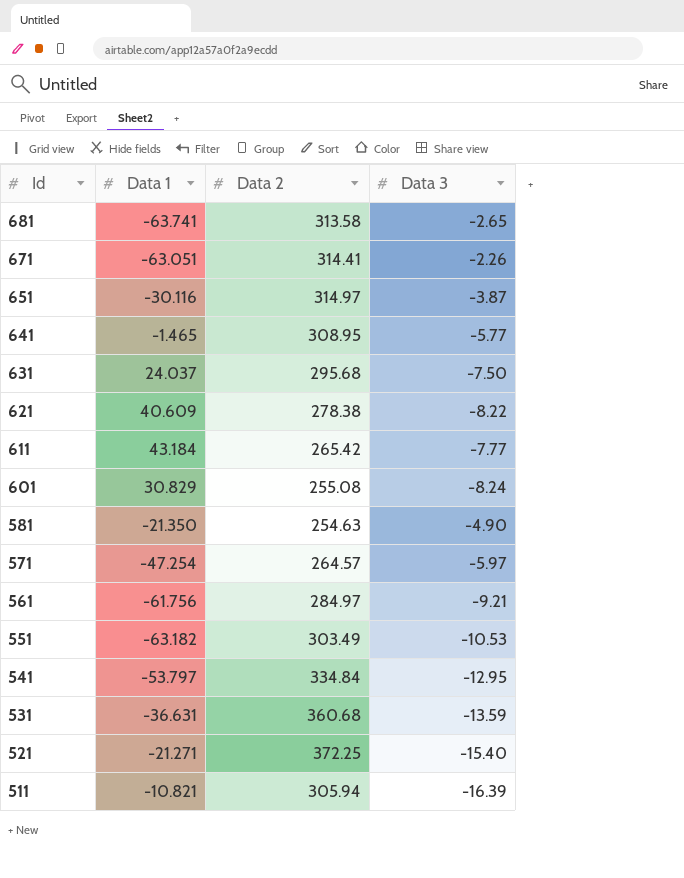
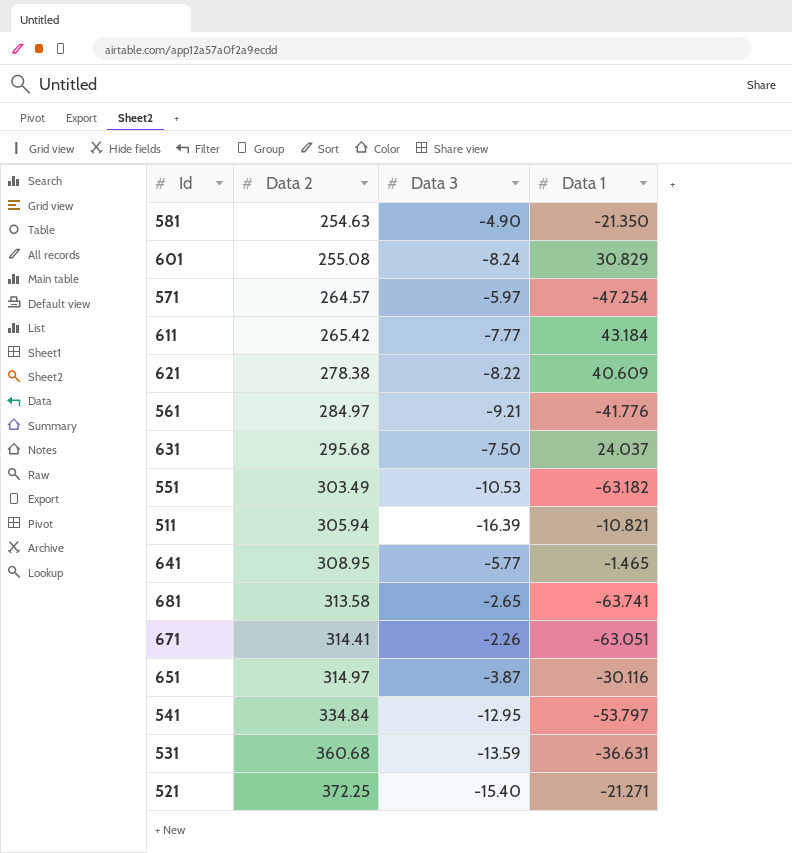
row order: Id descending -> Data 2 ascending
column Data 1 | position: 2 -> 4
561 | Data 1: -61.756 -> -41.776

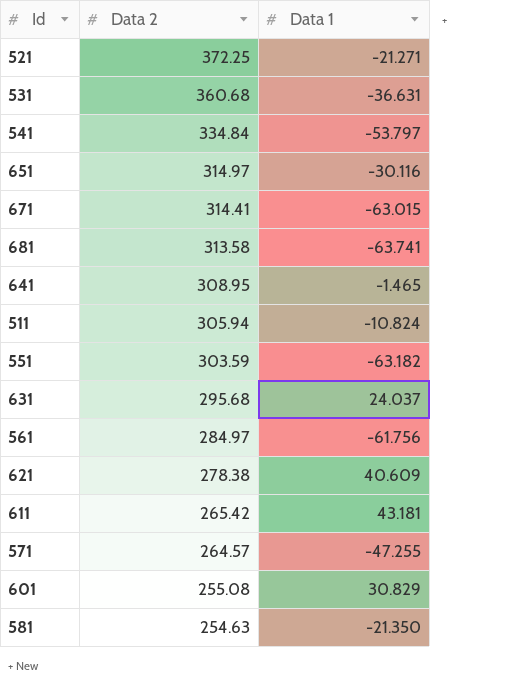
row order: Data 2 ascending -> Data 2 descending
column Data 3 | position: 3 -> none
671 | Data 1: -63.051 -> -63.015
511 | Data 1: -10.821 -> -10.824
551 | Data 2: 303.49 -> 303.59
561 | Data 1: -41.776 -> -61.756
611 | Data 1: 43.184 -> 43.181
571 | Data 1: -47.254 -> -47.255

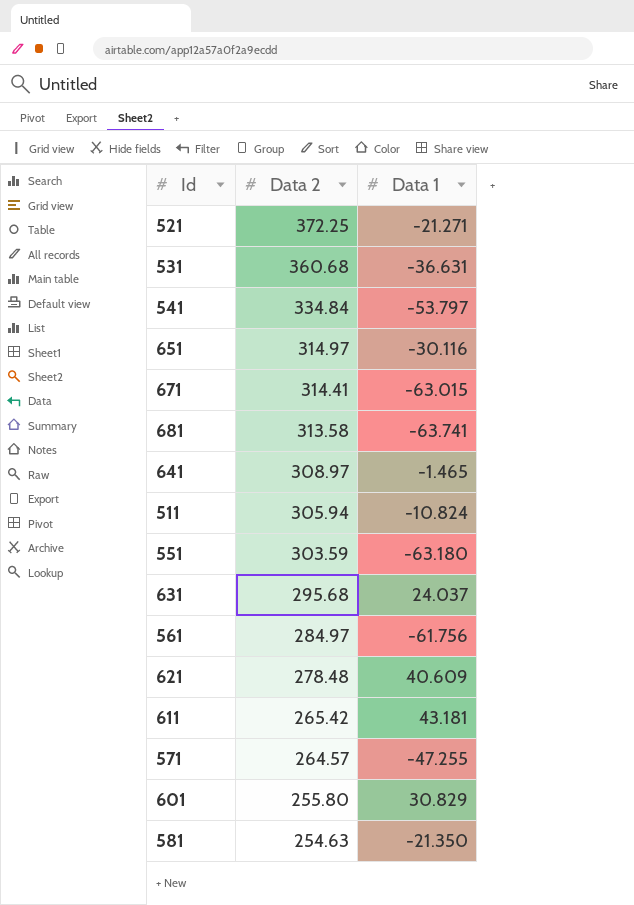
641 | Data 2: 308.95 -> 308.97
551 | Data 1: -63.182 -> -63.180
621 | Data 2: 278.38 -> 278.48
601 | Data 2: 255.08 -> 255.80

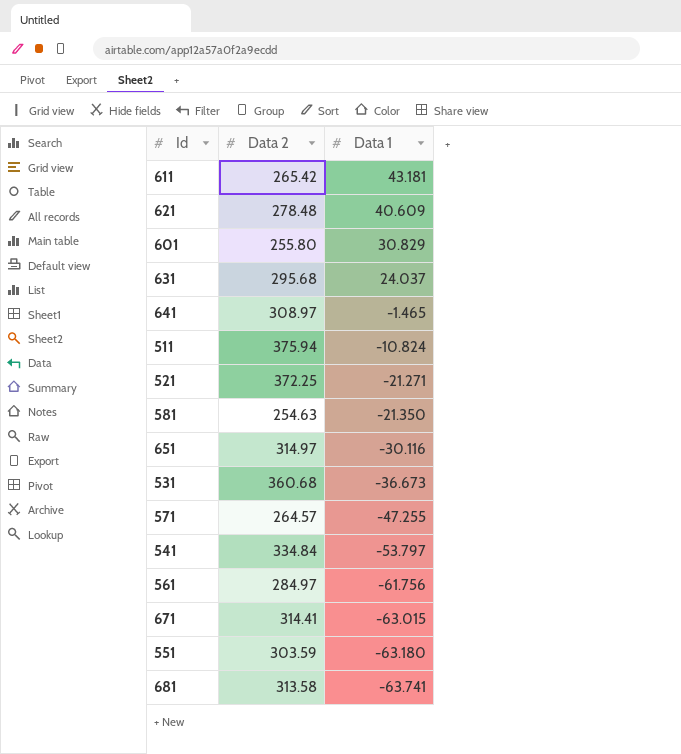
row order: Data 2 descending -> Data 1 descending
511 | Data 2: 305.94 -> 375.94
531 | Data 1: -36.631 -> -36.673

